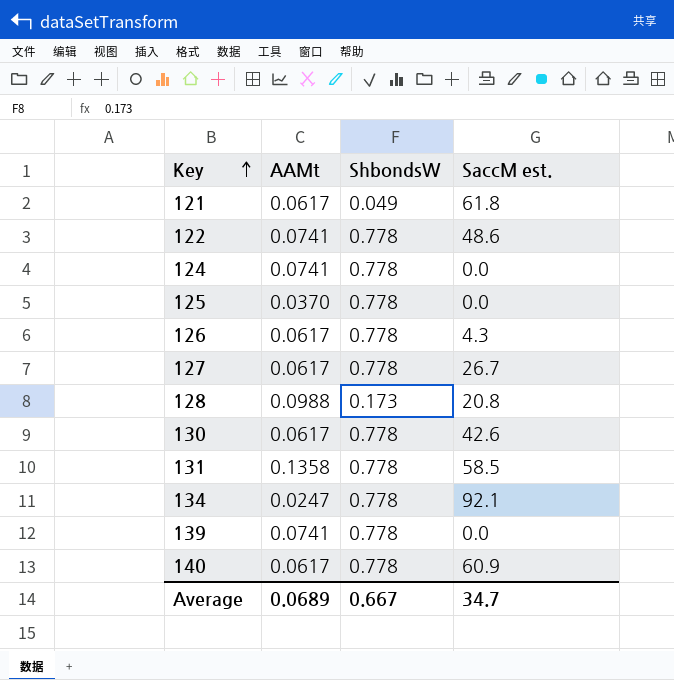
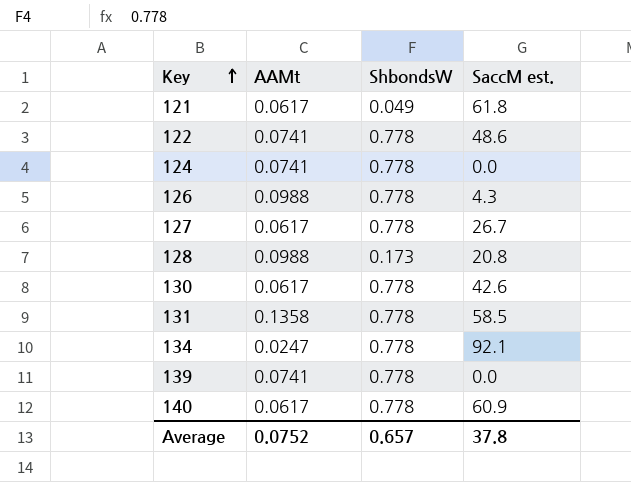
row 125: 0.0370 | 0.778 | 0.0 -> none
126 | AAMt: 0.0617 -> 0.0988
Average | AAMt: 0.0689 -> 0.0752
Average | ShbondsW: 0.667 -> 0.657
Average | SaccM est.: 34.7 -> 37.8

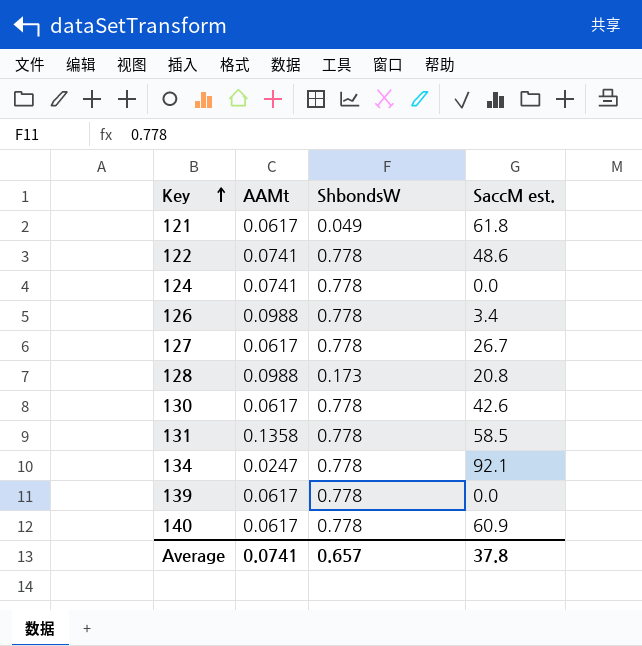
126 | SaccM est.: 4.3 -> 3.4
139 | AAMt: 0.0741 -> 0.0617
Average | AAMt: 0.0752 -> 0.0741

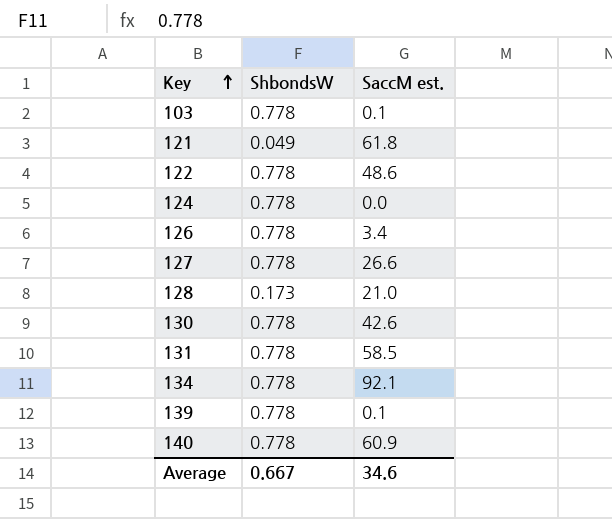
column AAMt | position: 2 -> none
row 103: none -> 0.778 | 0.1
127 | SaccM est.: 26.7 -> 26.6
128 | SaccM est.: 20.8 -> 21.0
139 | SaccM est.: 0.0 -> 0.1
Average | ShbondsW: 0.657 -> 0.667
Average | SaccM est.: 37.8 -> 34.6

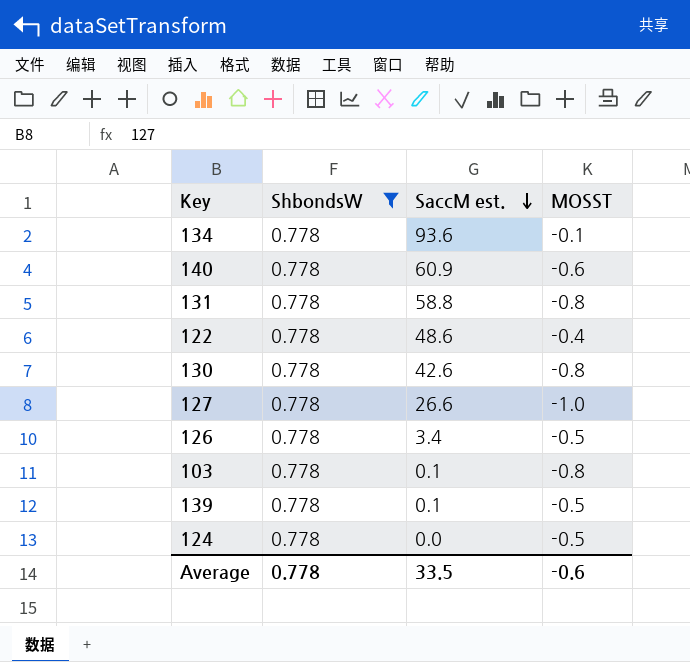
filter: none -> ShbondsW = 0.778
row order: Key ascending -> SaccM est. descending
column MOSST | position: none -> 4
134 | SaccM est.: 92.1 -> 93.6
131 | SaccM est.: 58.5 -> 58.8
Average | ShbondsW: 0.667 -> 0.778
Average | SaccM est.: 34.6 -> 33.5

